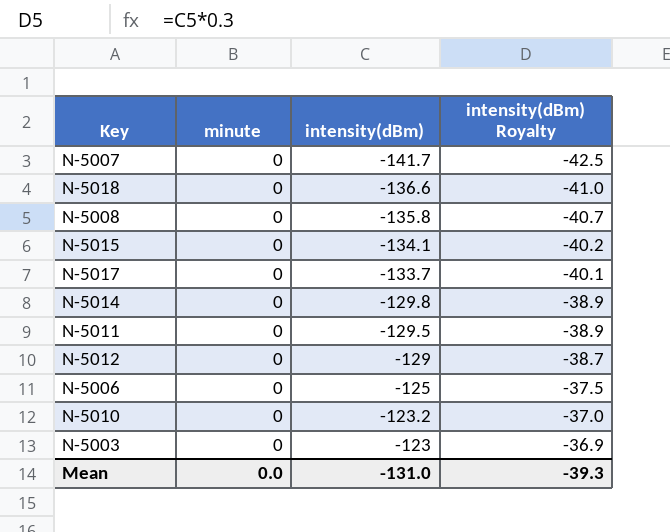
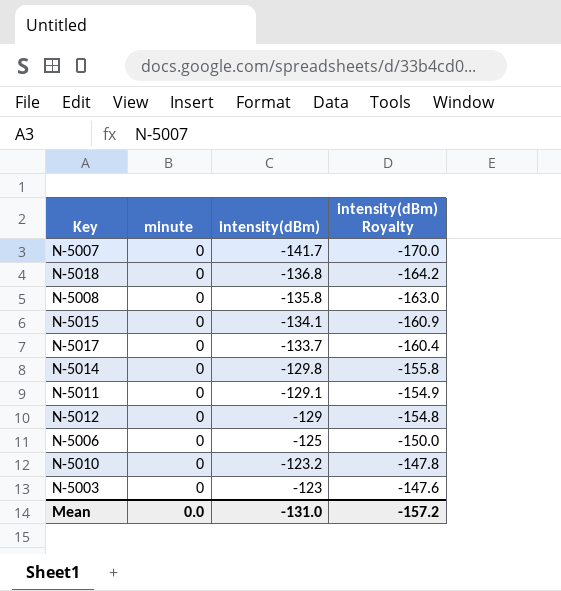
column intensity(dBm) Royalty | formula: [intensity(dBm)] * 0.3 -> [intensity(dBm)] * 1.2
N-5018 | intensity(dBm): -136.6 -> -136.8
N-5011 | intensity(dBm): -129.5 -> -129.1
Mean | intensity(dBm) Royalty: -39.3 -> -157.2

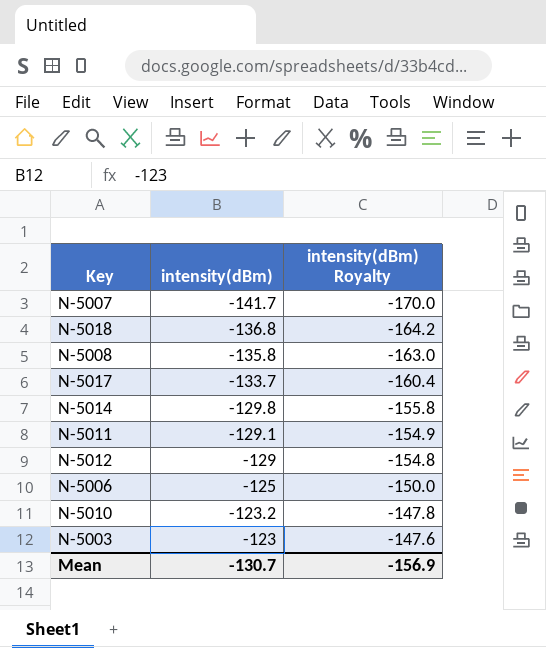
column minute | position: 2 -> none
row N-5015: 0 | -134.1 | -160.9 -> none
Mean | intensity(dBm): -131.0 -> -130.7
Mean | intensity(dBm) Royalty: -157.2 -> -156.9

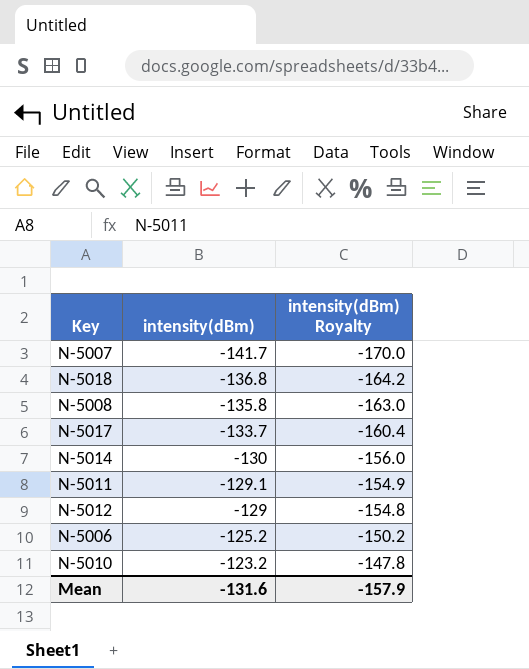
row N-5003: -123 | -147.6 -> none
N-5014 | intensity(dBm): -129.8 -> -130
N-5014 | intensity(dBm) Royalty: -155.8 -> -156.0
N-5006 | intensity(dBm): -125 -> -125.2
N-5006 | intensity(dBm) Royalty: -150.0 -> -150.2
Mean | intensity(dBm): -130.7 -> -131.6
Mean | intensity(dBm) Royalty: -156.9 -> -157.9

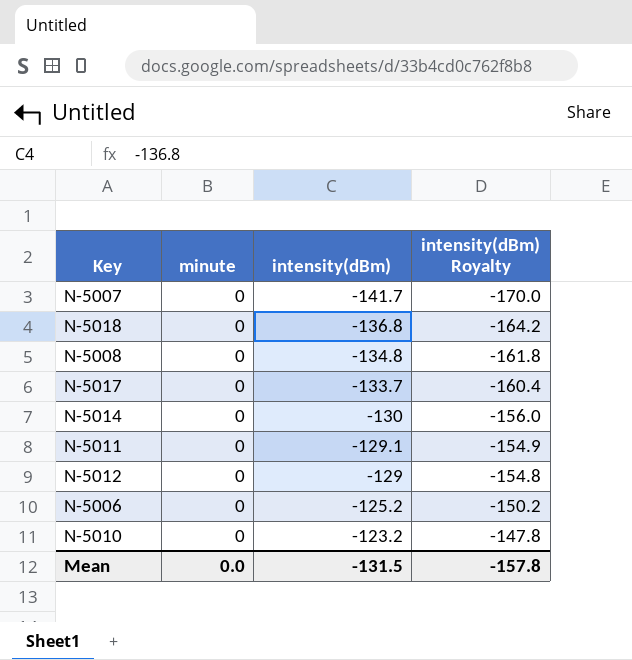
column minute | position: none -> 2
N-5008 | intensity(dBm): -135.8 -> -134.8
N-5008 | intensity(dBm) Royalty: -163.0 -> -161.8
Mean | intensity(dBm): -131.6 -> -131.5
Mean | intensity(dBm) Royalty: -157.9 -> -157.8

